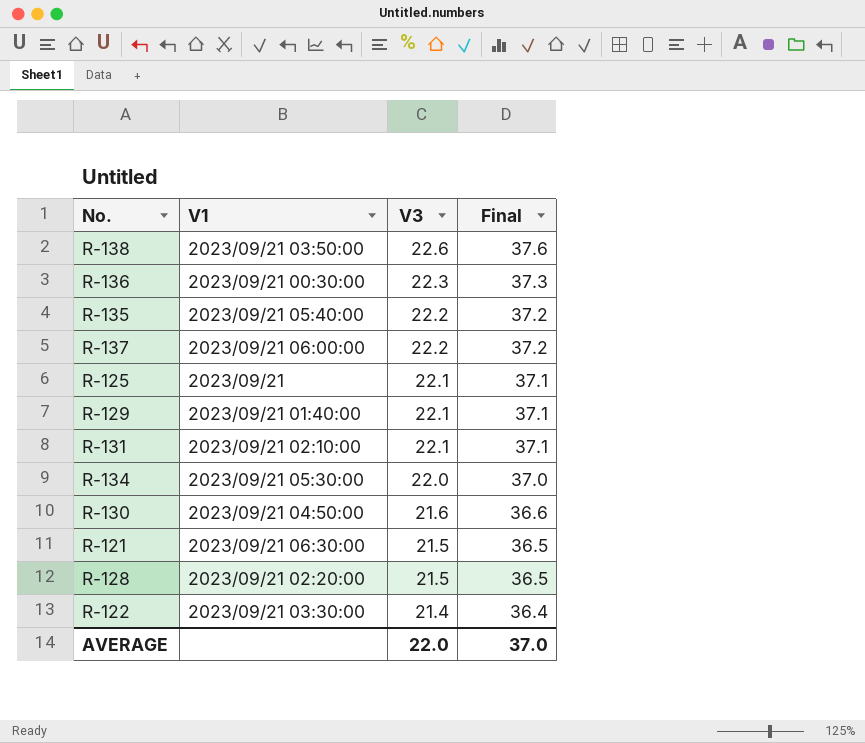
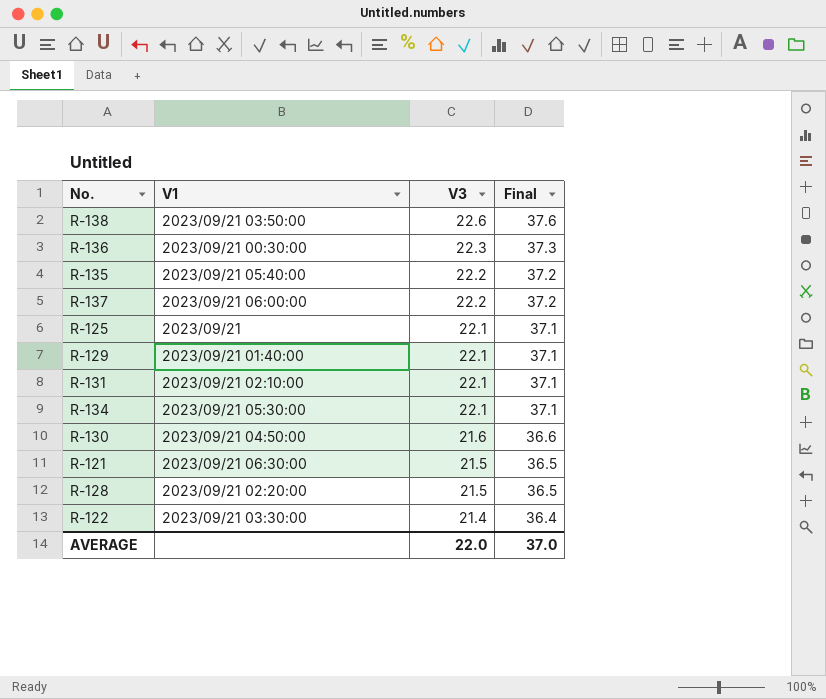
R-134 | V3: 22.0 -> 22.1
R-134 | Final: 37.0 -> 37.1

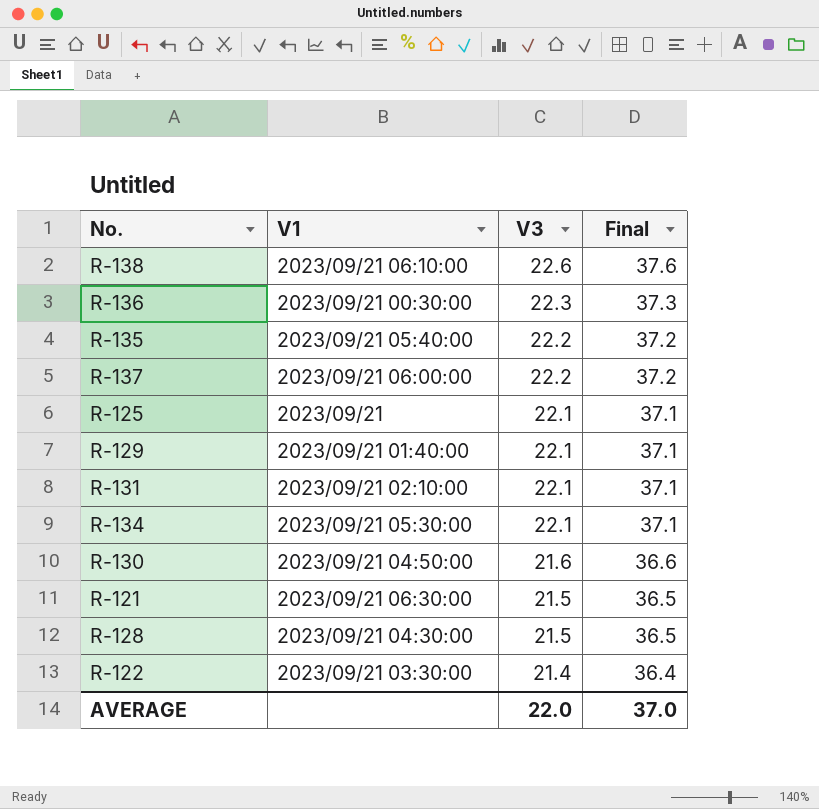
R-138 | V1: 2023/09/21 03:50:00 -> 2023/09/21 06:10:00
R-128 | V1: 2023/09/21 02:20:00 -> 2023/09/21 04:30:00

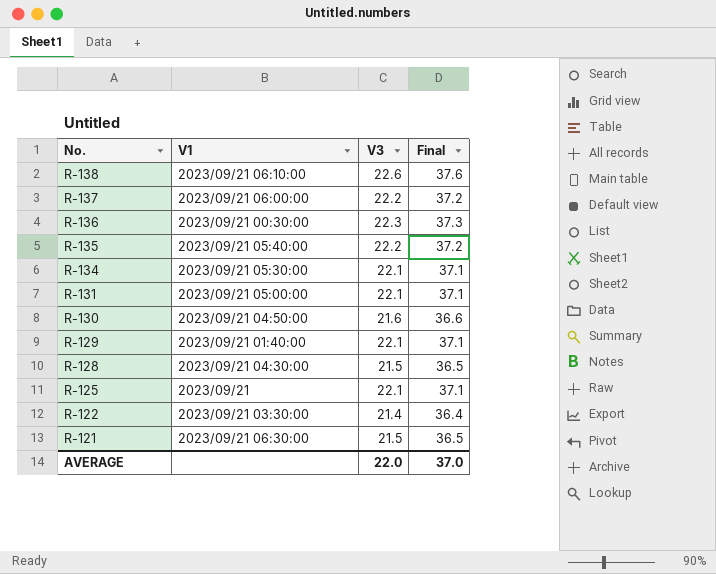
row order: V3 descending -> No. descending
R-131 | V1: 2023/09/21 02:10:00 -> 2023/09/21 05:00:00

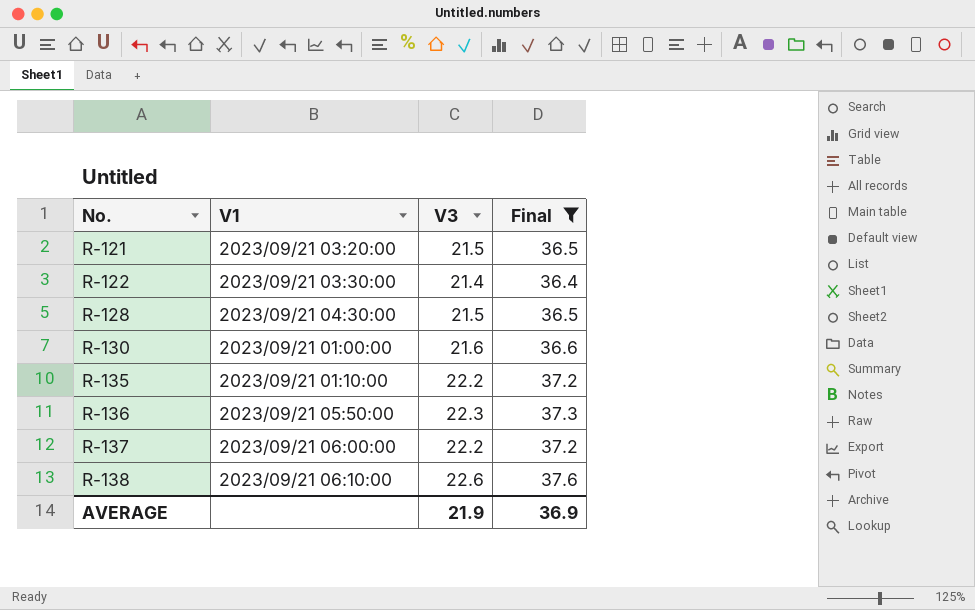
filter: none -> Final != 37.1
row order: No. descending -> No. ascending
R-121 | V1: 2023/09/21 06:30:00 -> 2023/09/21 03:20:00
R-130 | V1: 2023/09/21 04:50:00 -> 2023/09/21 01:00:00
R-135 | V1: 2023/09/21 05:40:00 -> 2023/09/21 01:10:00
R-136 | V1: 2023/09/21 00:30:00 -> 2023/09/21 05:50:00
AVERAGE | V3: 22.0 -> 21.9
AVERAGE | Final: 37.0 -> 36.9

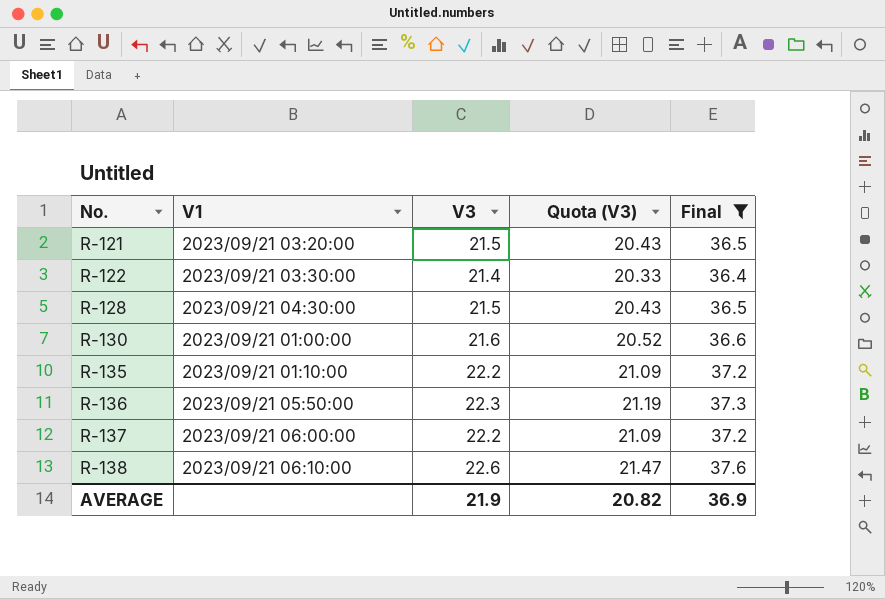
column Quota (V3) | formula: none -> [V3] * 0.95

